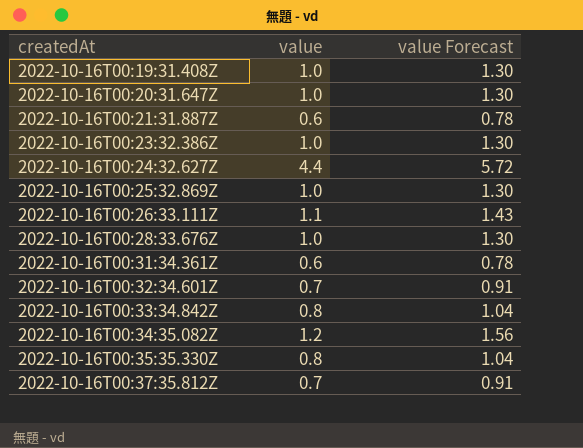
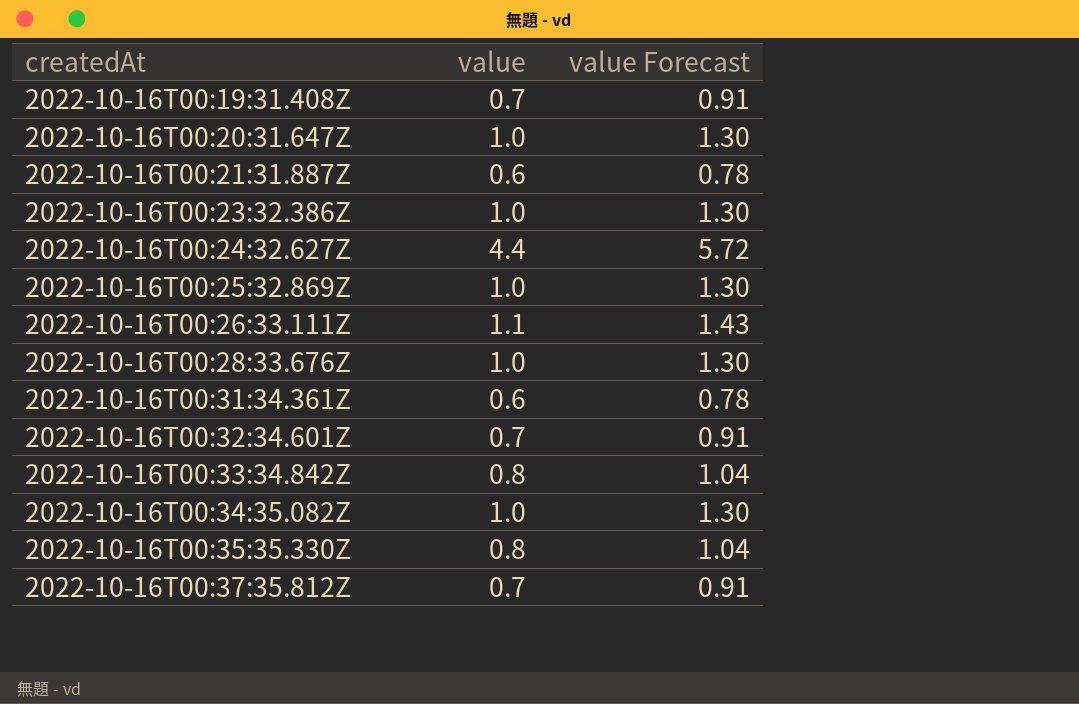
2022-10-16T00:19:31.408Z | value: 1.0 -> 0.7
2022-10-16T00:19:31.408Z | value Forecast: 1.30 -> 0.91
2022-10-16T00:34:35.082Z | value: 1.2 -> 1.0
2022-10-16T00:34:35.082Z | value Forecast: 1.56 -> 1.30

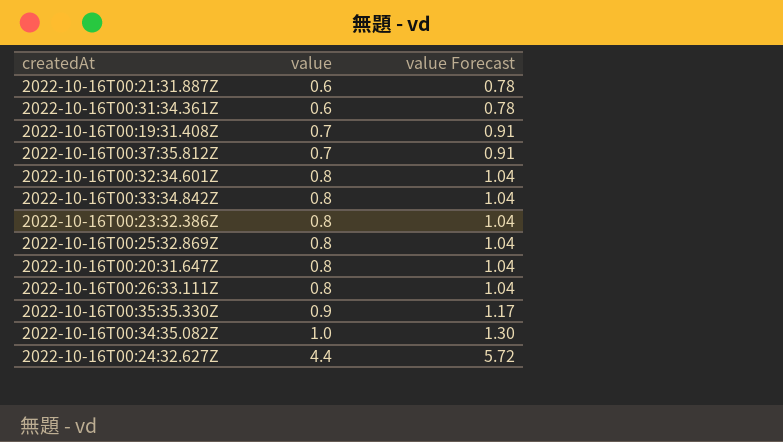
row order: createdAt ascending -> value ascending
row 2022-10-16T00:28:33.676Z: 1.0 | 1.30 -> none
2022-10-16T00:32:34.601Z | value: 0.7 -> 0.8
2022-10-16T00:32:34.601Z | value Forecast: 0.91 -> 1.04
2022-10-16T00:23:32.386Z | value: 1.0 -> 0.8
2022-10-16T00:23:32.386Z | value Forecast: 1.30 -> 1.04
2022-10-16T00:25:32.869Z | value: 1.0 -> 0.8
2022-10-16T00:25:32.869Z | value Forecast: 1.30 -> 1.04
2022-10-16T00:20:31.647Z | value: 1.0 -> 0.8
2022-10-16T00:20:31.647Z | value Forecast: 1.30 -> 1.04
2022-10-16T00:26:33.111Z | value: 1.1 -> 0.8
2022-10-16T00:26:33.111Z | value Forecast: 1.43 -> 1.04
2022-10-16T00:35:35.330Z | value: 0.8 -> 0.9
2022-10-16T00:35:35.330Z | value Forecast: 1.04 -> 1.17

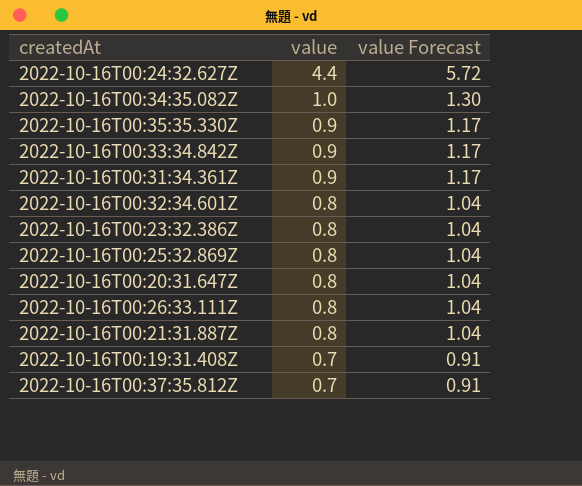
row order: value ascending -> value descending
2022-10-16T00:33:34.842Z | value: 0.8 -> 0.9
2022-10-16T00:33:34.842Z | value Forecast: 1.04 -> 1.17
2022-10-16T00:31:34.361Z | value: 0.6 -> 0.9
2022-10-16T00:31:34.361Z | value Forecast: 0.78 -> 1.17
2022-10-16T00:21:31.887Z | value: 0.6 -> 0.8
2022-10-16T00:21:31.887Z | value Forecast: 0.78 -> 1.04

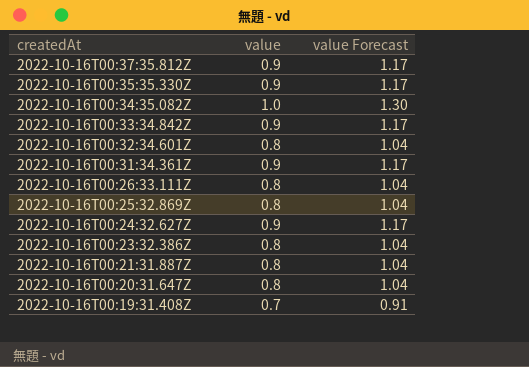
row order: value descending -> createdAt descending
2022-10-16T00:37:35.812Z | value: 0.7 -> 0.9
2022-10-16T00:37:35.812Z | value Forecast: 0.91 -> 1.17
2022-10-16T00:24:32.627Z | value: 4.4 -> 0.9
2022-10-16T00:24:32.627Z | value Forecast: 5.72 -> 1.17

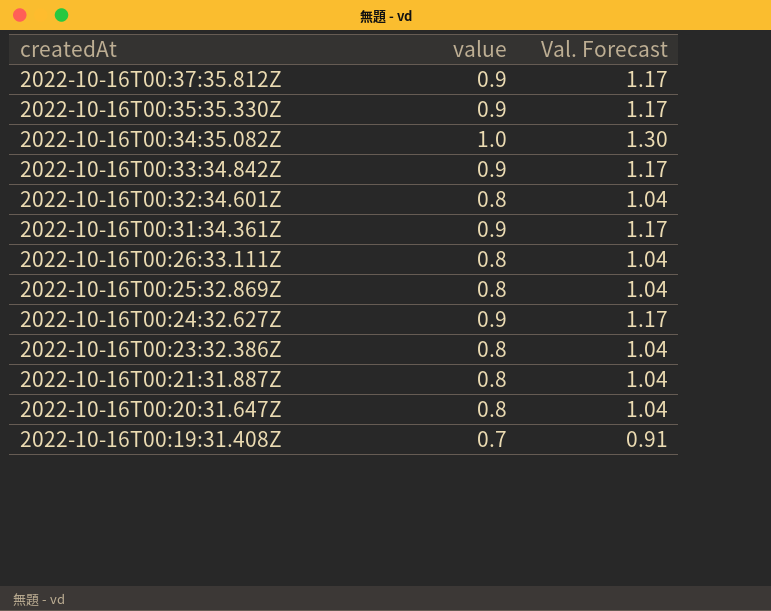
column name: value Forecast -> Val. Forecast

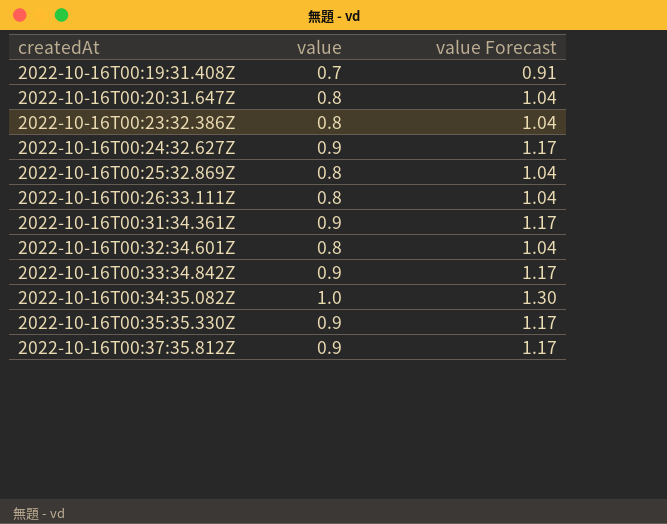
row order: createdAt descending -> createdAt ascending
column name: Val. Forecast -> value Forecast
row 2022-10-16T00:21:31.887Z: 0.8 | 1.04 -> none

